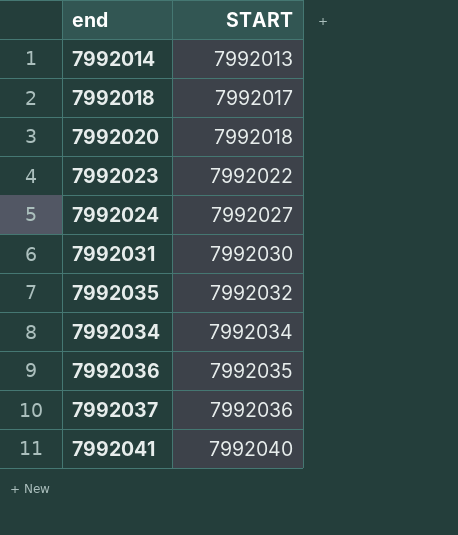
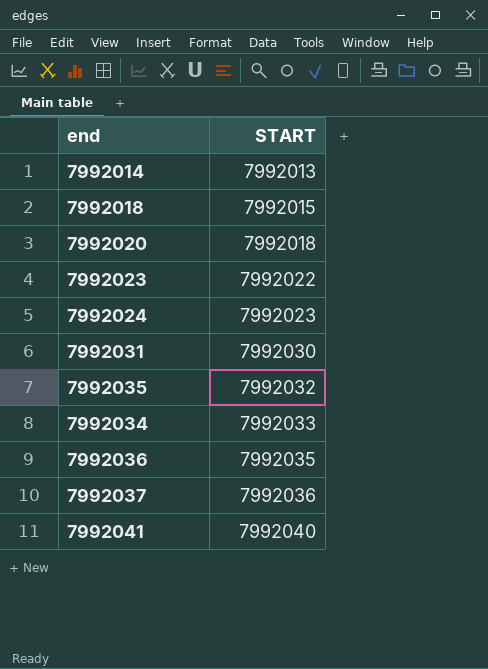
7992018 | START: 7992017 -> 7992015
7992024 | START: 7992027 -> 7992023
7992034 | START: 7992034 -> 7992033

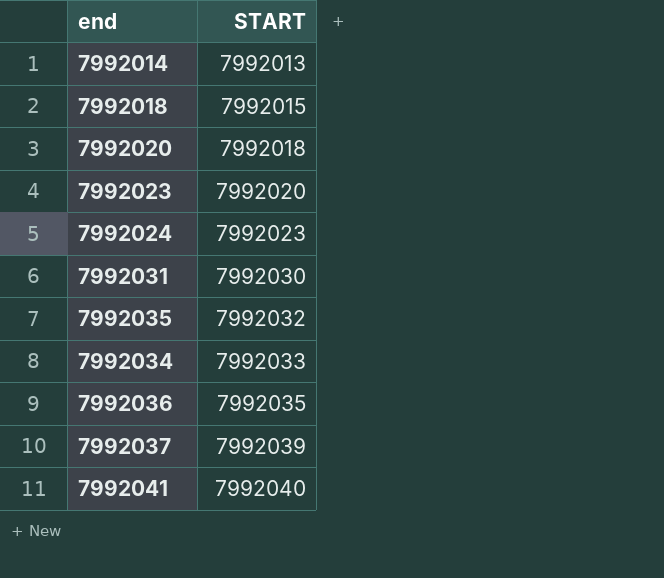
7992023 | START: 7992022 -> 7992020
7992037 | START: 7992036 -> 7992039

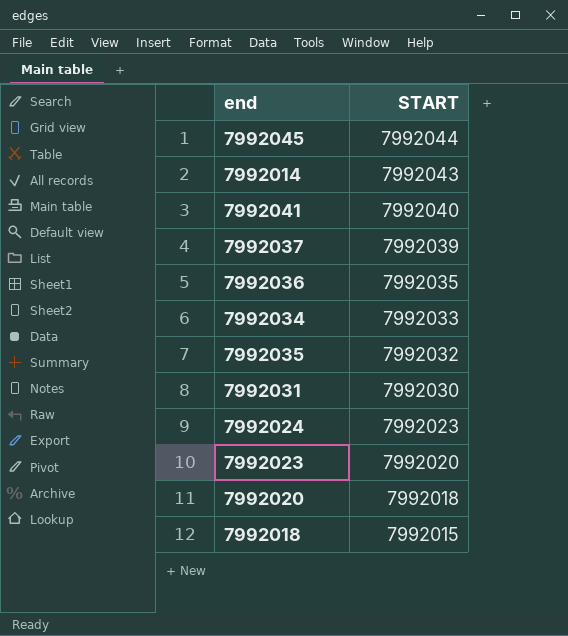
row order: START ascending -> START descending
row 7992045: none -> 7992044
7992014 | START: 7992013 -> 7992043

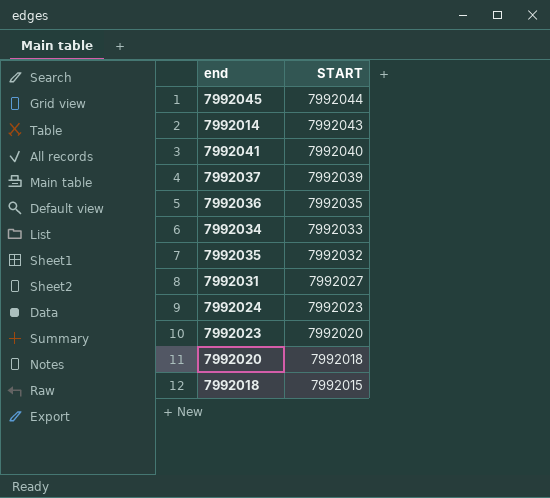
7992031 | START: 7992030 -> 7992027

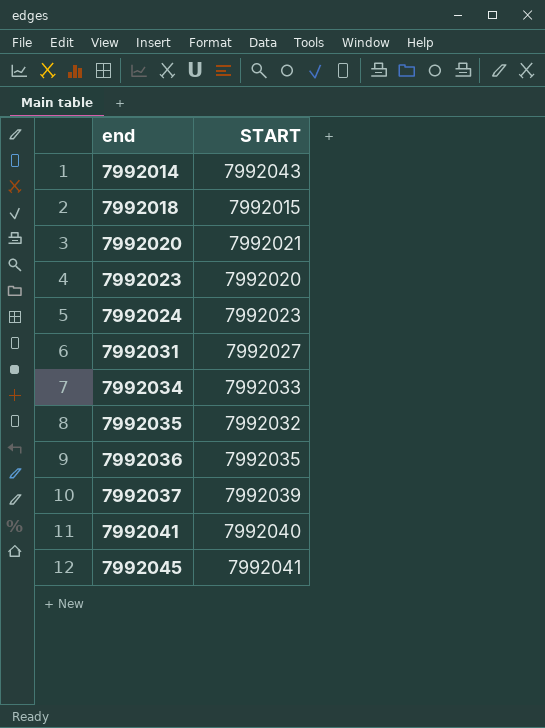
row order: START descending -> end ascending
7992020 | START: 7992018 -> 7992021
7992045 | START: 7992044 -> 7992041

